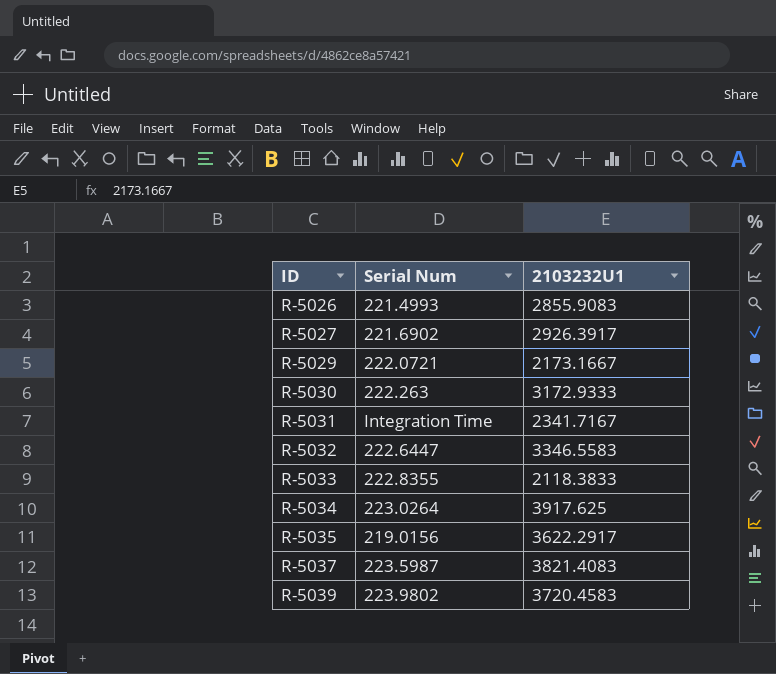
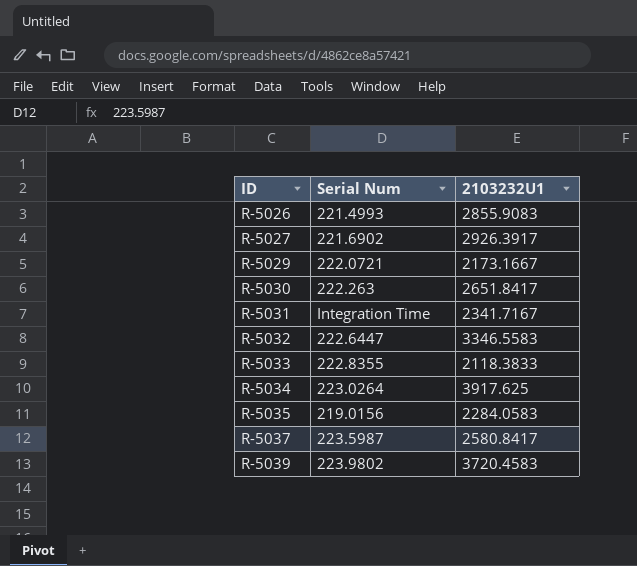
R-5030 | 2103232U1: 3172.9333 -> 2651.8417
R-5035 | 2103232U1: 3622.2917 -> 2284.0583
R-5037 | 2103232U1: 3821.4083 -> 2580.8417

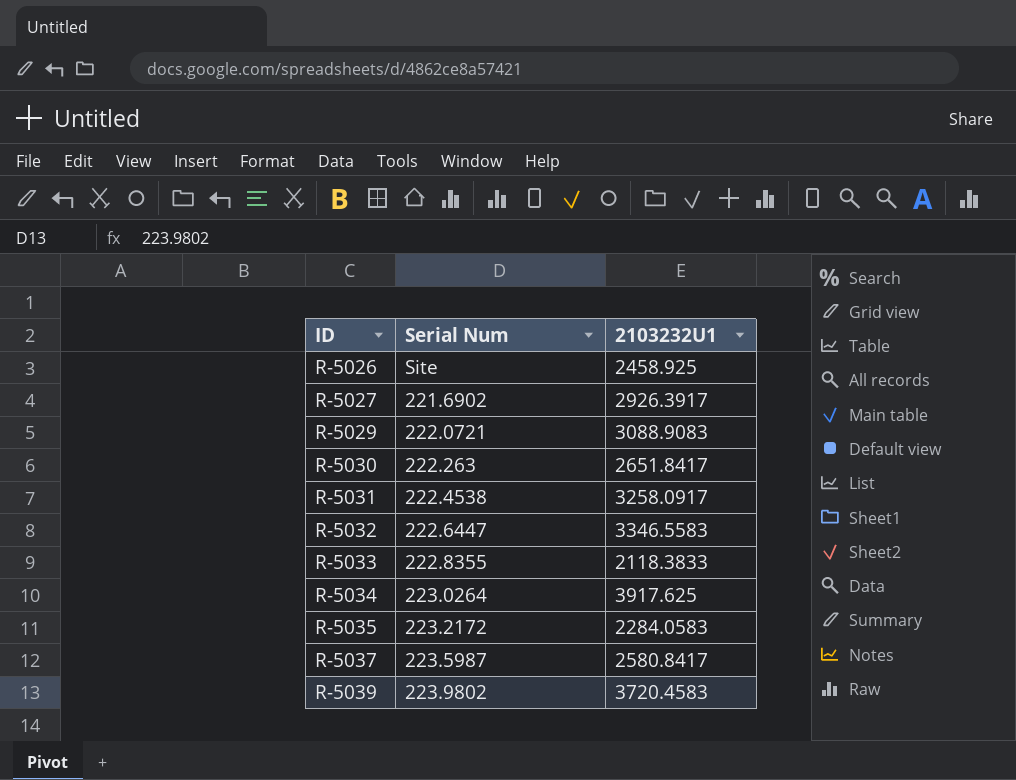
R-5026 | Serial Num: 221.4993 -> Site
R-5026 | 2103232U1: 2855.9083 -> 2458.925
R-5029 | 2103232U1: 2173.1667 -> 3088.9083
R-5031 | Serial Num: Integration Time -> 222.4538
R-5031 | 2103232U1: 2341.7167 -> 3258.0917
R-5035 | Serial Num: 219.0156 -> 223.2172

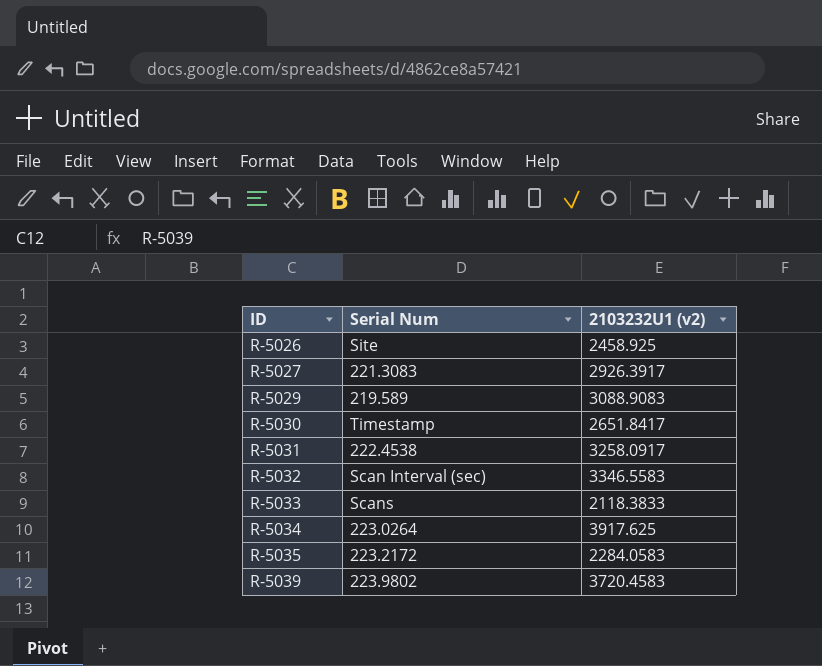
column name: 2103232U1 -> 2103232U1 (v2)
row R-5037: 223.5987 | 2580.8417 -> none
R-5027 | Serial Num: 221.6902 -> 221.3083
R-5029 | Serial Num: 222.0721 -> 219.589
R-5030 | Serial Num: 222.263 -> Timestamp
R-5032 | Serial Num: 222.6447 -> Scan Interval (sec)
R-5033 | Serial Num: 222.8355 -> Scans

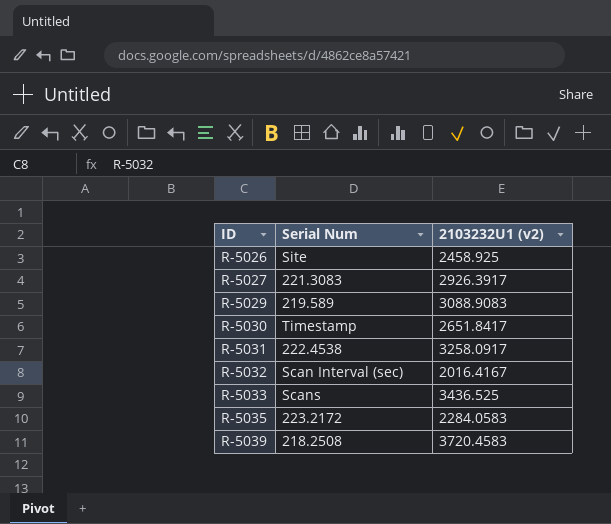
row R-5034: 223.0264 | 3917.625 -> none
R-5032 | 2103232U1 (v2): 3346.5583 -> 2016.4167
R-5033 | 2103232U1 (v2): 2118.3833 -> 3436.525
R-5039 | Serial Num: 223.9802 -> 218.2508

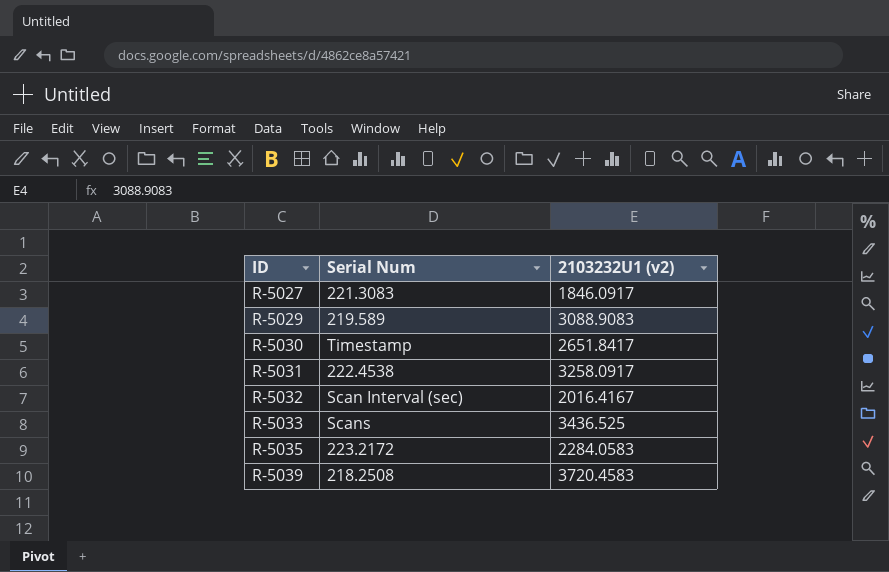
row R-5026: Site | 2458.925 -> none
R-5027 | 2103232U1 (v2): 2926.3917 -> 1846.0917

